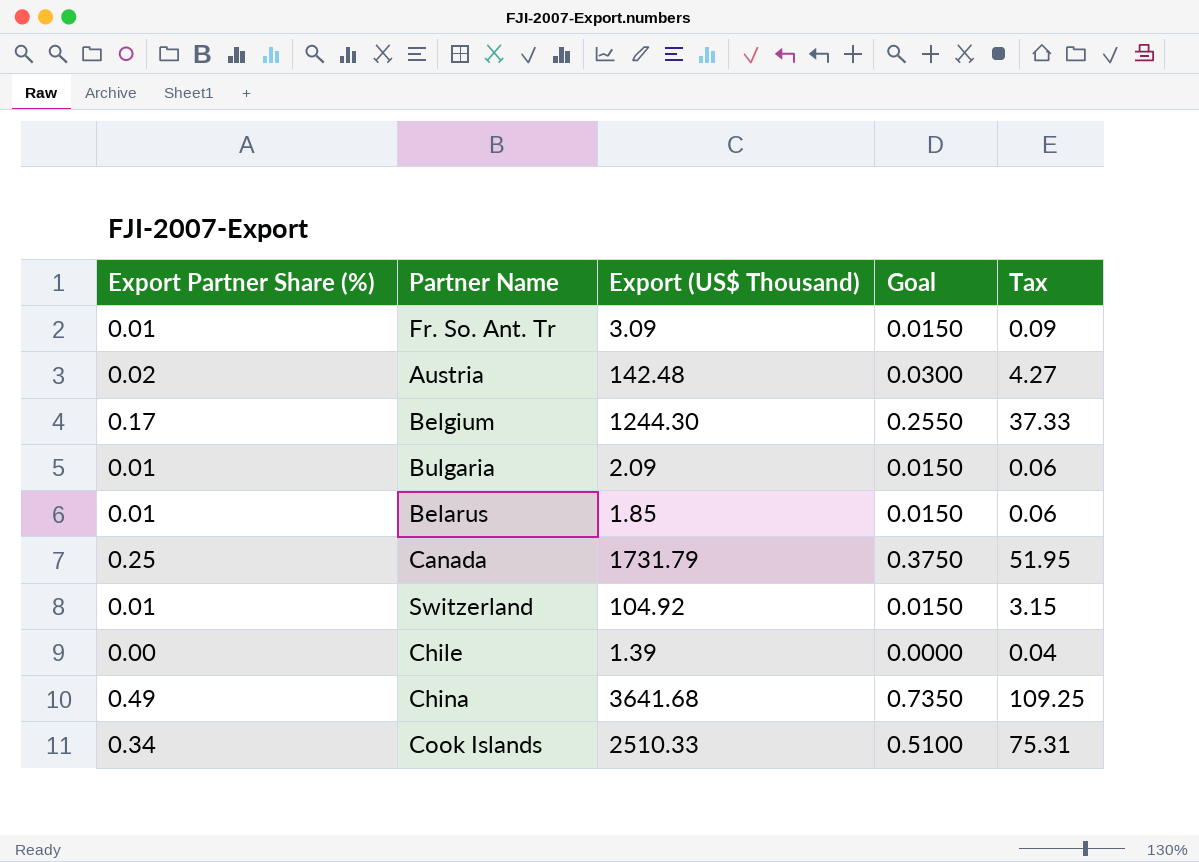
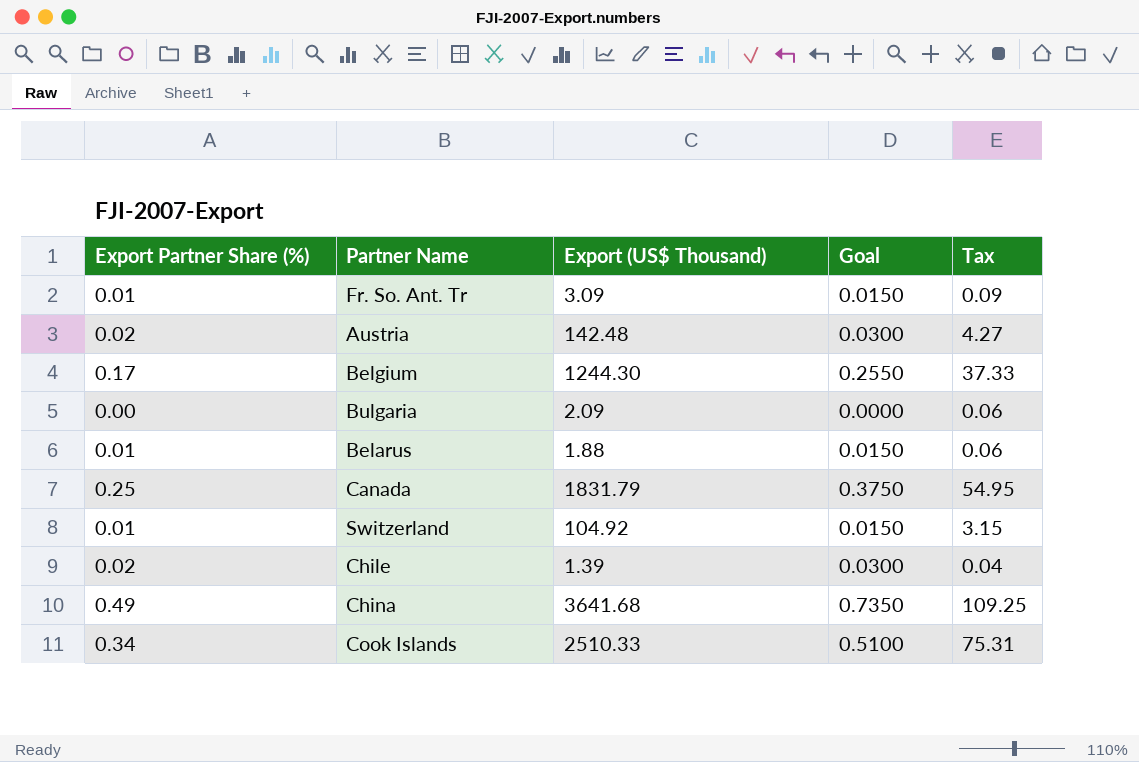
Bulgaria | Export Partner Share (%): 0.01 -> 0.00
Bulgaria | Goal: 0.0150 -> 0.0000
Belarus | Export (US$ Thousand): 1.85 -> 1.88
Canada | Export (US$ Thousand): 1731.79 -> 1831.79
Canada | Tax: 51.95 -> 54.95
Chile | Export Partner Share (%): 0.00 -> 0.02
Chile | Goal: 0.0000 -> 0.0300

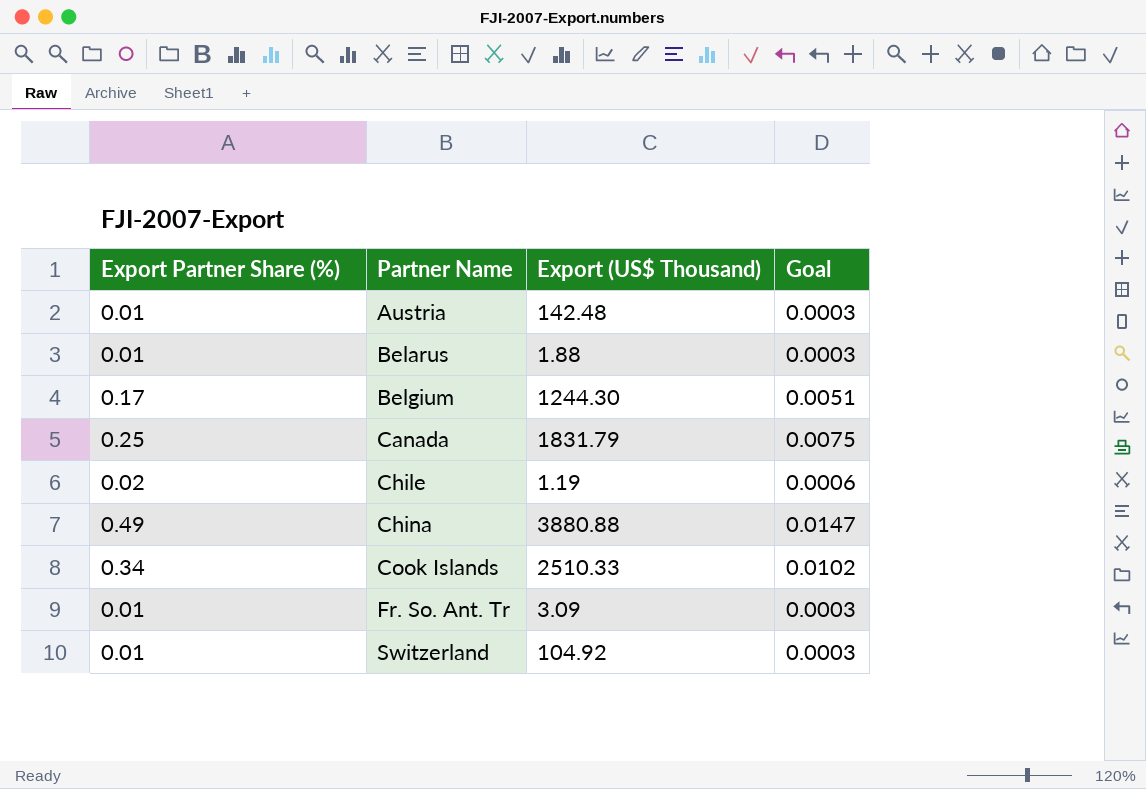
row order: none -> Partner Name ascending
column Tax | formula: [Export (US$ Thousand)] * 0.03 -> none
column Goal | formula: [Export Partner Share (%)] * 1.5 -> [Export Partner Share (%)] * 0.03
row Bulgaria: 0.00 | 2.09 | 0.0000 | 0.06 -> none
Austria | Export Partner Share (%): 0.02 -> 0.01
Chile | Export (US$ Thousand): 1.39 -> 1.19
China | Export (US$ Thousand): 3641.68 -> 3880.88

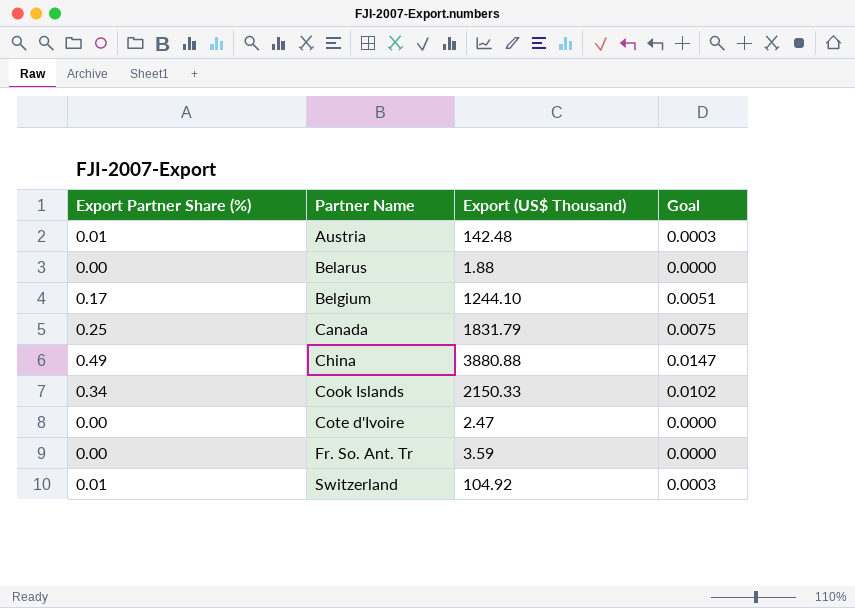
row Chile: 0.02 | 1.19 | 0.0006 -> none
Belarus | Export Partner Share (%): 0.01 -> 0.00
Belarus | Goal: 0.0003 -> 0.0000
Belgium | Export (US$ Thousand): 1244.30 -> 1244.10
Cook Islands | Export (US$ Thousand): 2510.33 -> 2150.33
row Cote d'Ivoire: none -> 0.00 | 2.47 | 0.0000
Fr. So. Ant. Tr | Export Partner Share (%): 0.01 -> 0.00
Fr. So. Ant. Tr | Export (US$ Thousand): 3.09 -> 3.59
Fr. So. Ant. Tr | Goal: 0.0003 -> 0.0000

